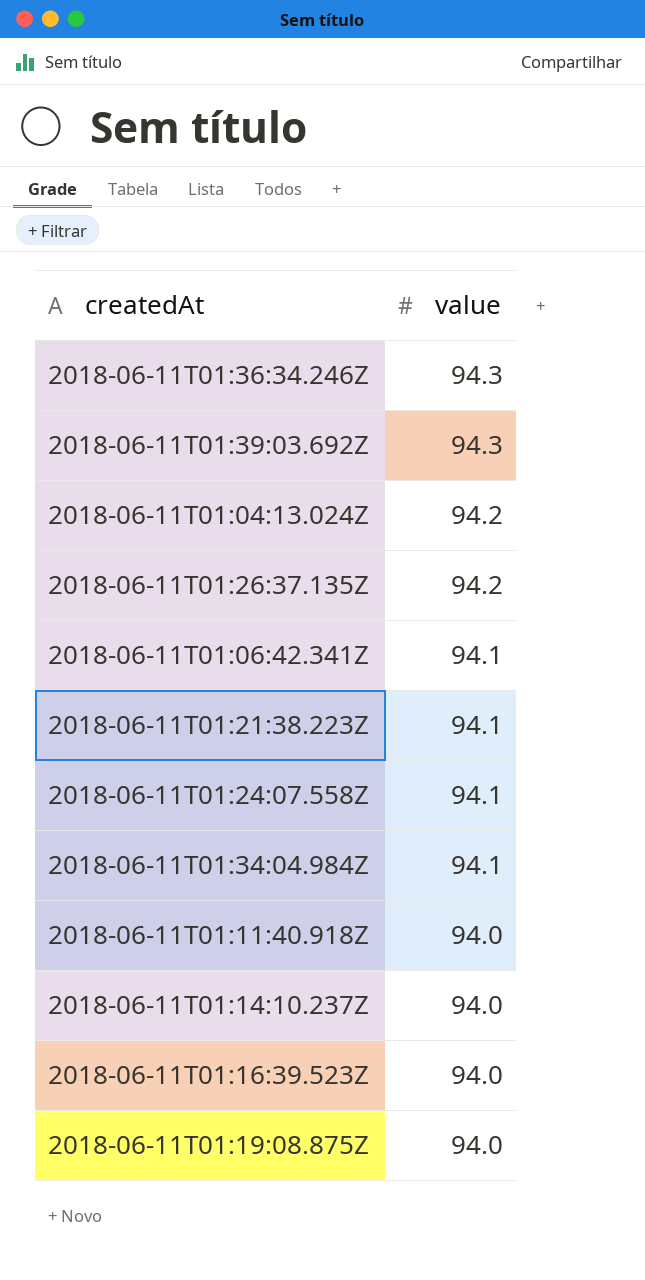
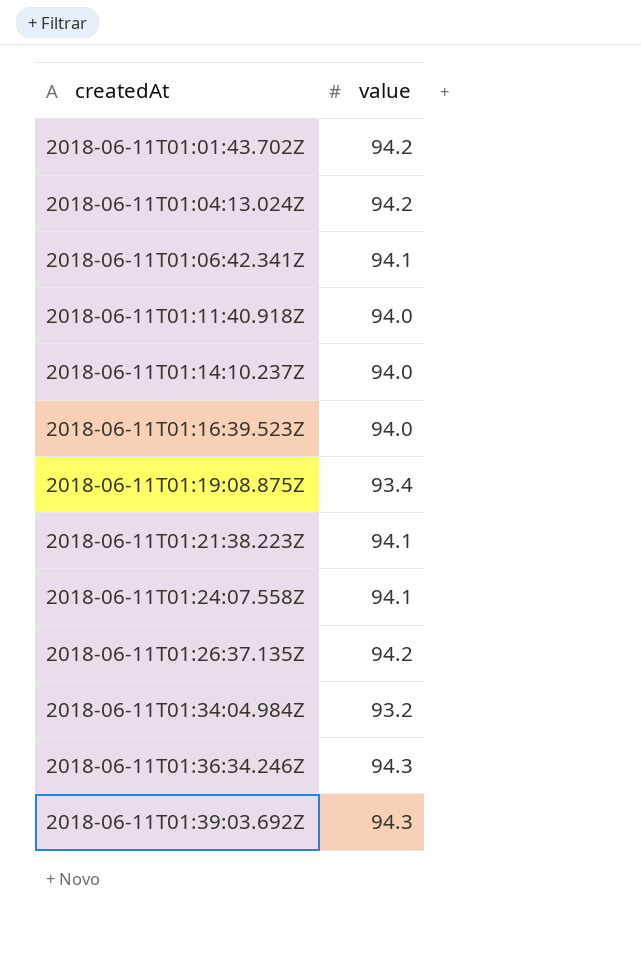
row order: value descending -> createdAt ascending
row 2018-06-11T01:01:43.702Z: none -> 94.2
2018-06-11T01:19:08.875Z | value: 94.0 -> 93.4
2018-06-11T01:34:04.984Z | value: 94.1 -> 93.2

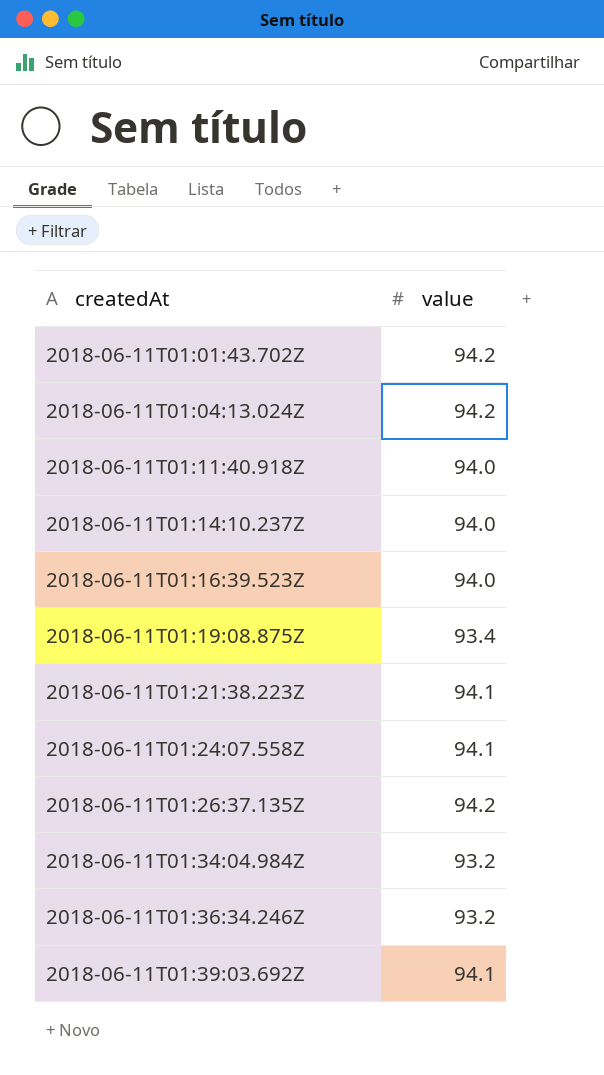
row 2018-06-11T01:06:42.341Z: 94.1 -> none
2018-06-11T01:36:34.246Z | value: 94.3 -> 93.2
2018-06-11T01:39:03.692Z | value: 94.3 -> 94.1

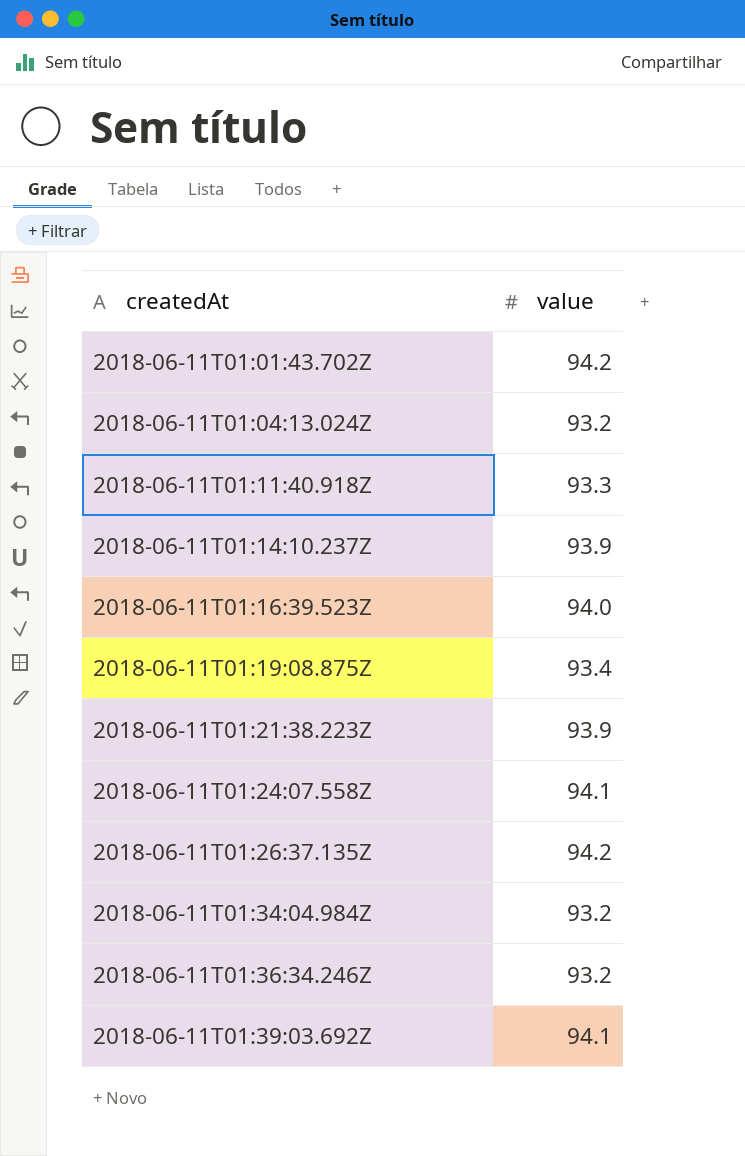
2018-06-11T01:04:13.024Z | value: 94.2 -> 93.2
2018-06-11T01:11:40.918Z | value: 94.0 -> 93.3
2018-06-11T01:14:10.237Z | value: 94.0 -> 93.9
2018-06-11T01:21:38.223Z | value: 94.1 -> 93.9

